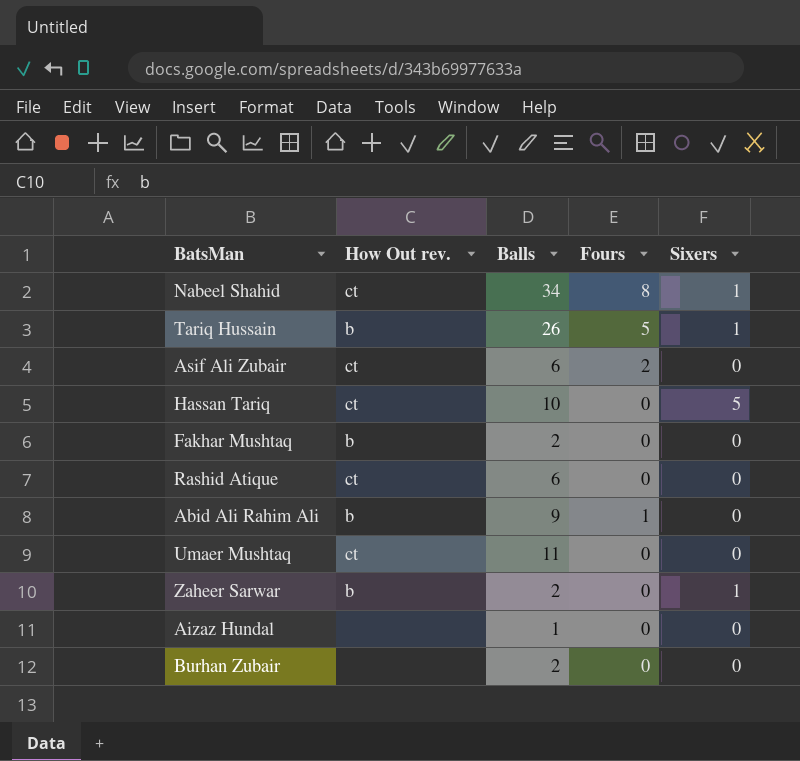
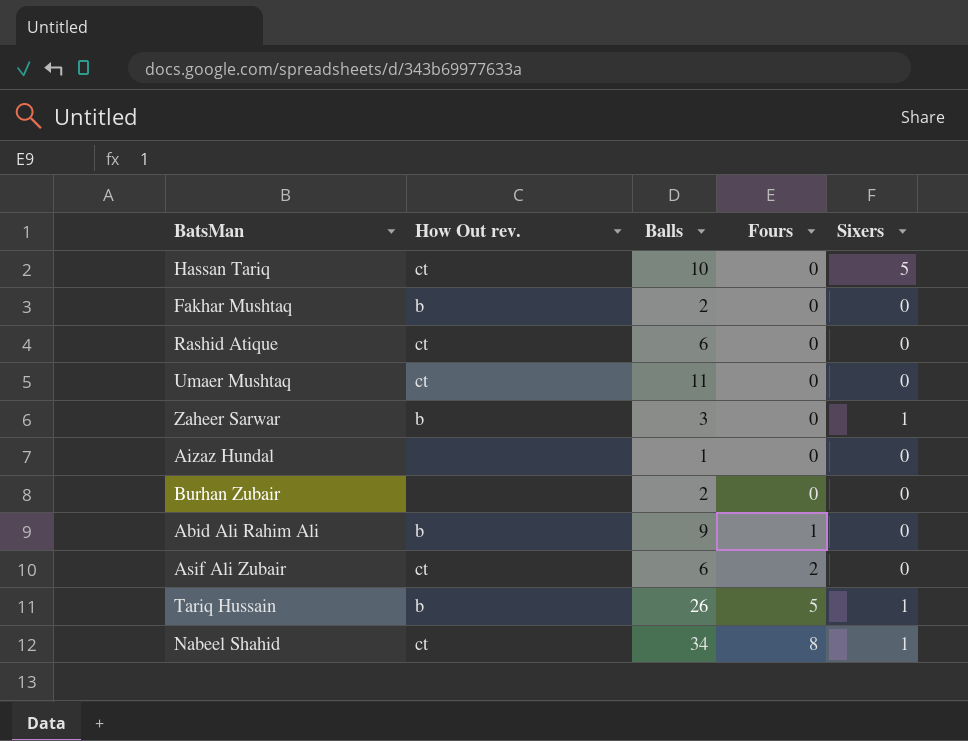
row order: none -> Fours ascending
Zaheer Sarwar | Balls: 2 -> 3

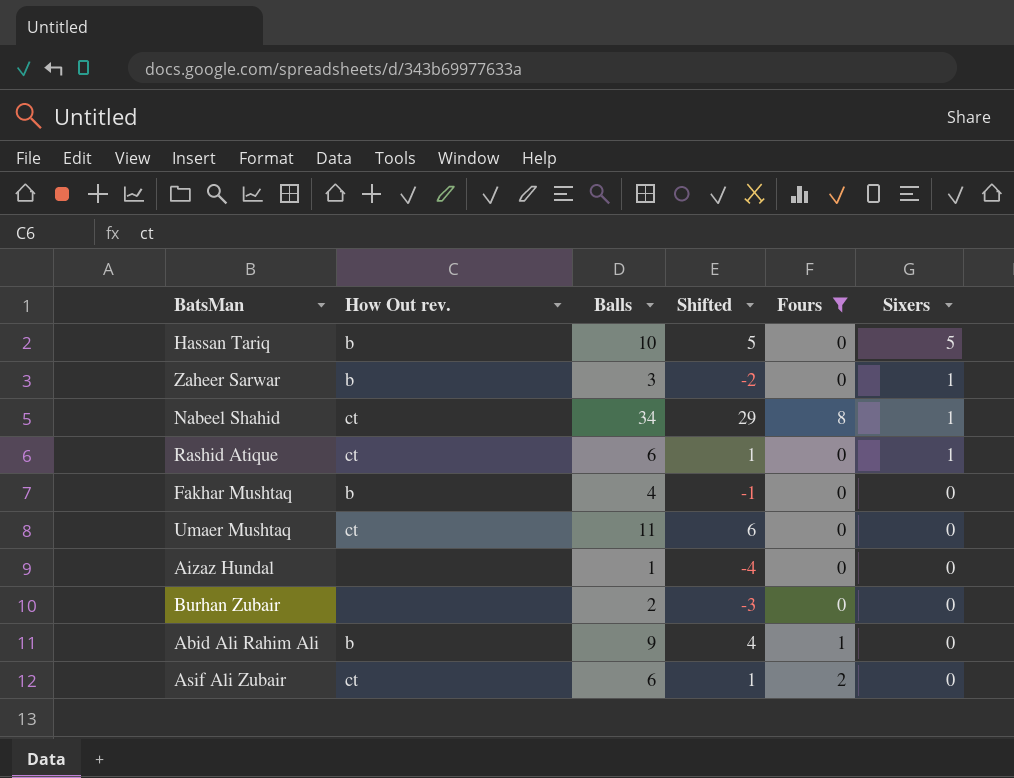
filter: none -> Fours != 5
row order: Fours ascending -> Sixers descending
column Shifted | formula: none -> [Balls] - 5
Hassan Tariq | How Out rev.: ct -> b
Rashid Atique | Sixers: 0 -> 1
Fakhar Mushtaq | Balls: 2 -> 4

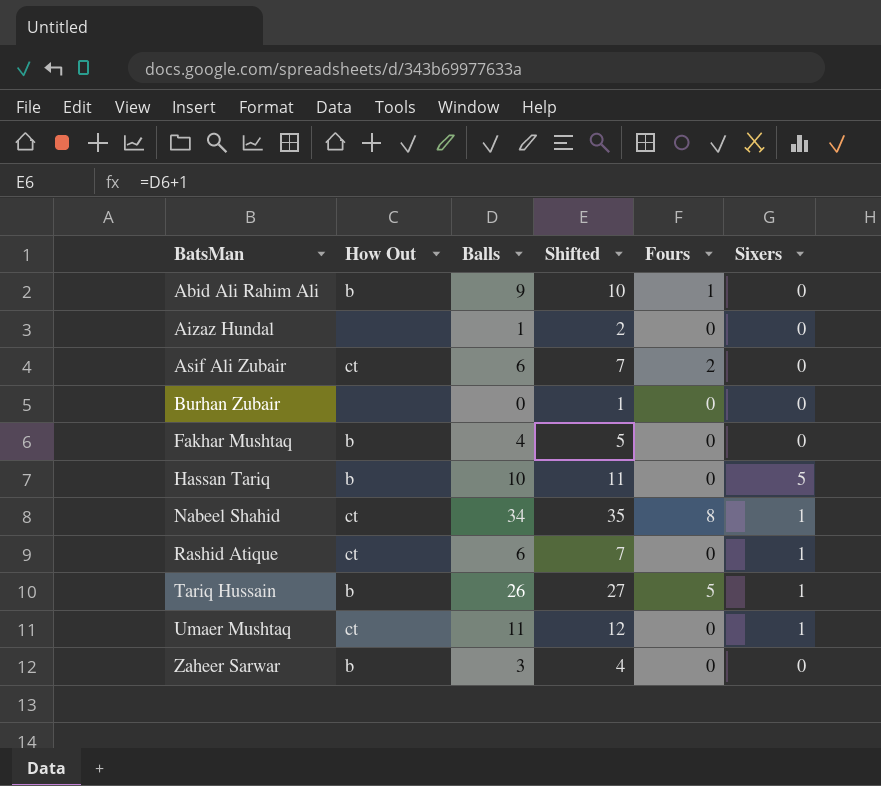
filter: Fours != 5 -> none
row order: Sixers descending -> BatsMan ascending
column name: How Out rev. -> How Out
column Shifted | formula: [Balls] - 5 -> [Balls] + 1
Burhan Zubair | Balls: 2 -> 0
Umaer Mushtaq | Sixers: 0 -> 1
Zaheer Sarwar | Sixers: 1 -> 0

